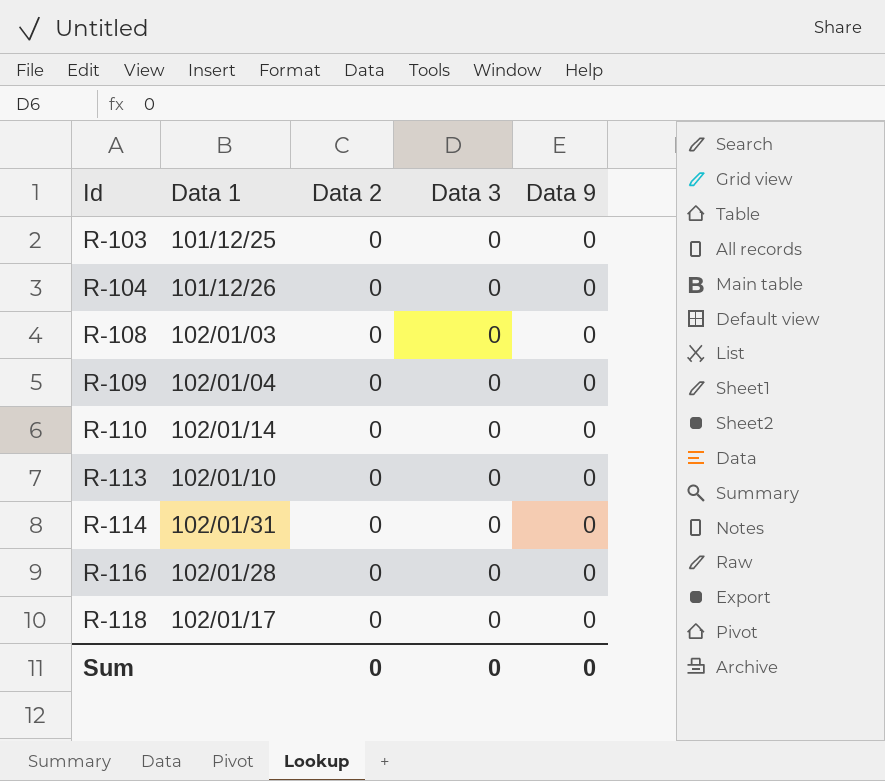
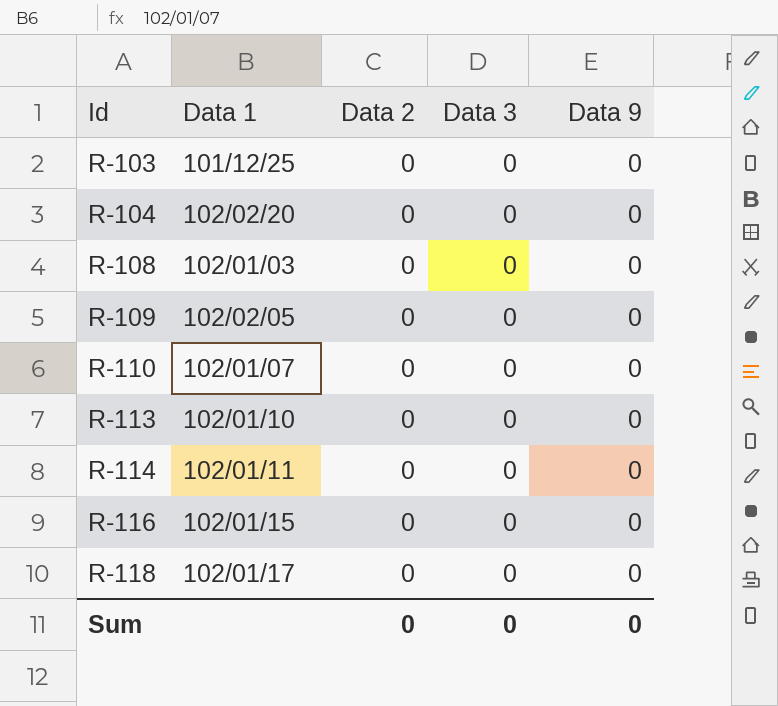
R-104 | Data 1: 101/12/26 -> 102/02/20
R-109 | Data 1: 102/01/04 -> 102/02/05
R-110 | Data 1: 102/01/14 -> 102/01/07
R-114 | Data 1: 102/01/31 -> 102/01/11
R-116 | Data 1: 102/01/28 -> 102/01/15

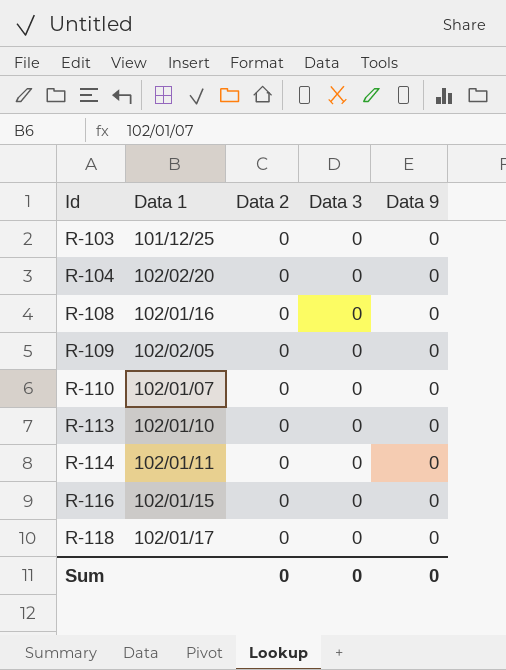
R-108 | Data 1: 102/01/03 -> 102/01/16

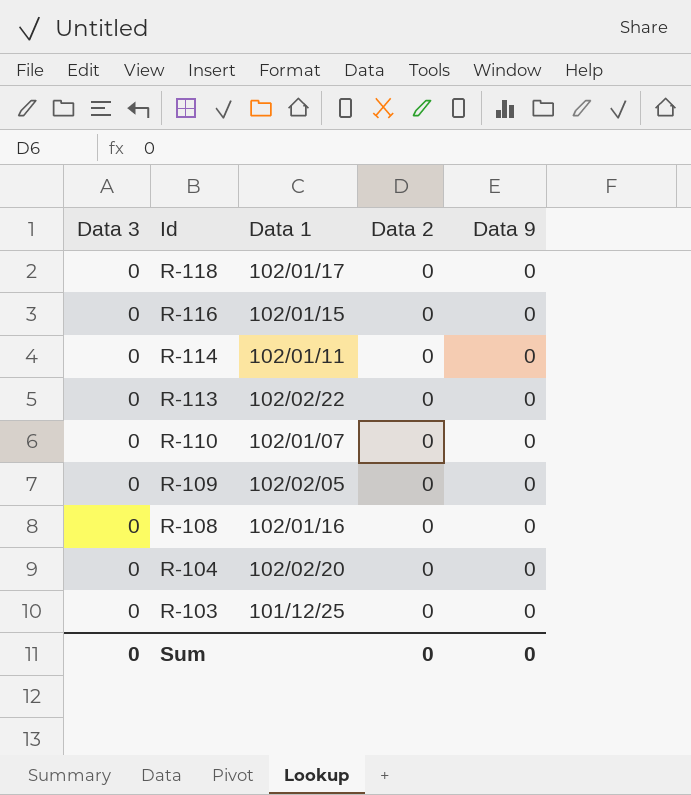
row order: Id ascending -> Id descending
column Data 3 | position: 4 -> 1
R-113 | Data 1: 102/01/10 -> 102/02/22

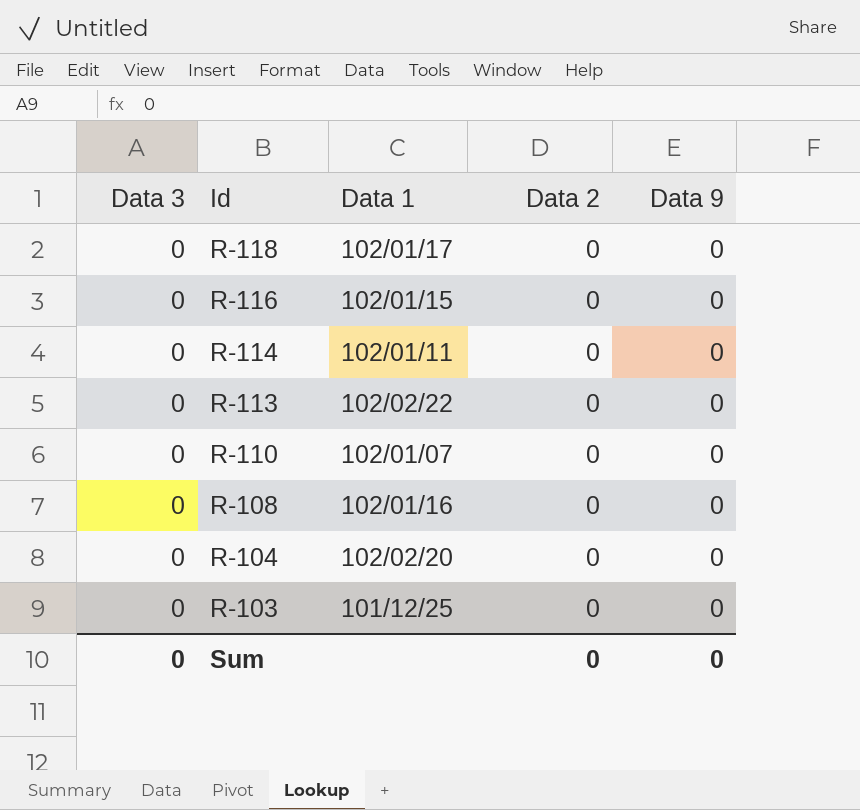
row R-109: 0 | 102/02/05 | 0 | 0 -> none

